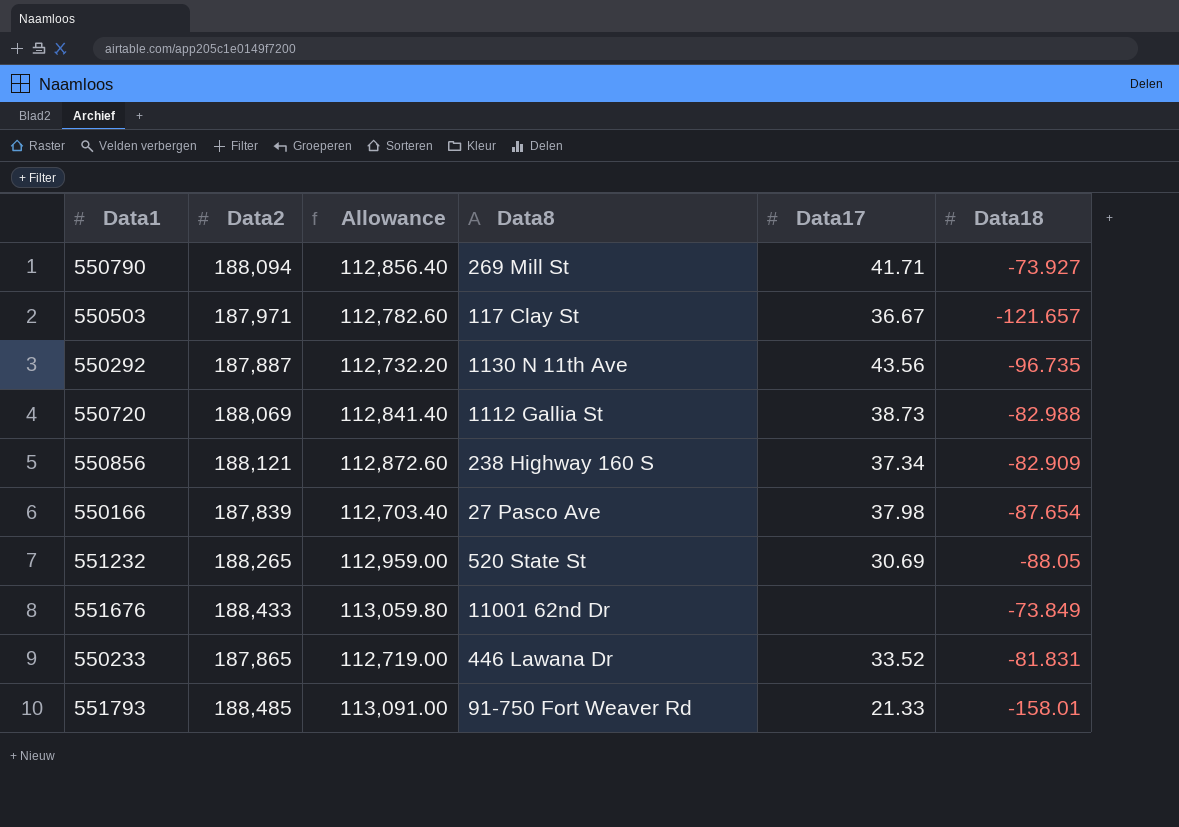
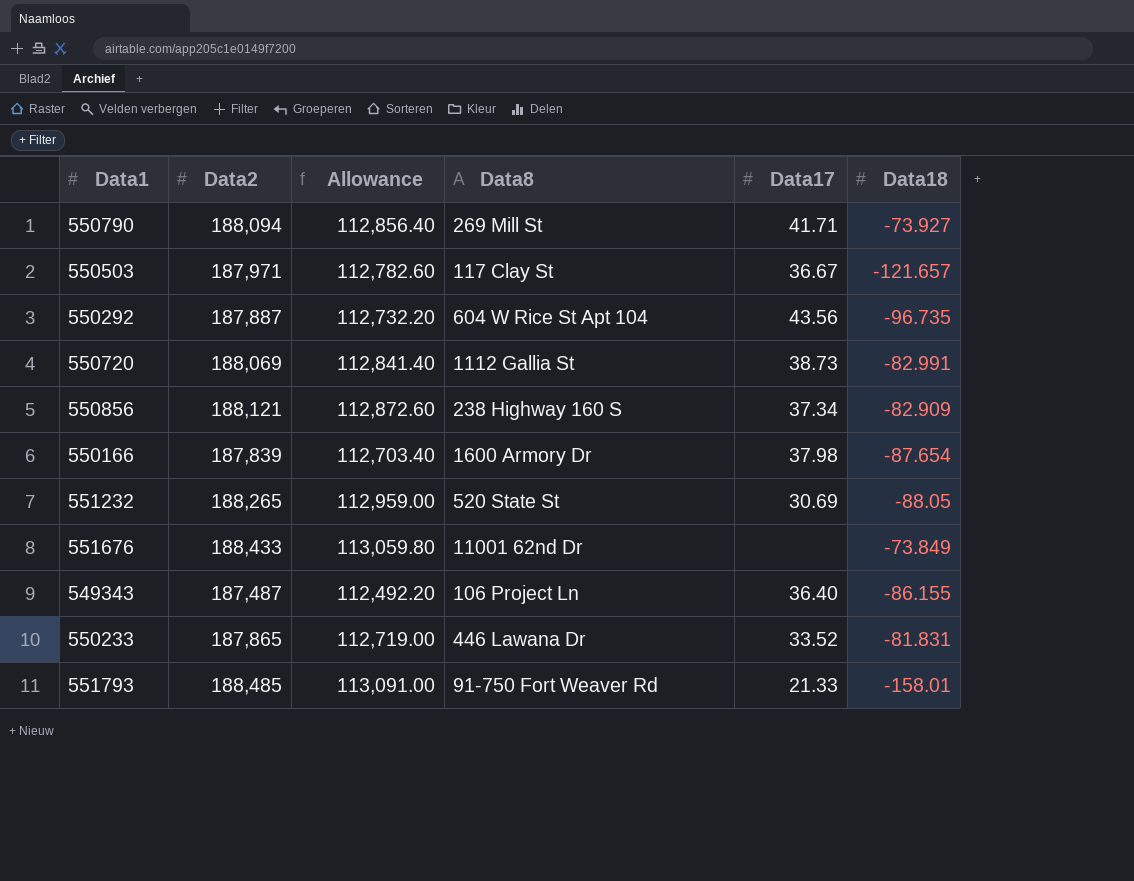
550292 | Data8: 1130 N 11th Ave -> 604 W Rice St Apt 104
550720 | Data18: -82.988 -> -82.991
550166 | Data8: 27 Pasco Ave -> 1600 Armory Dr
row 549343: none -> 187,487 | 112,492.20 | 106 Project Ln | 36.40 | -86.155

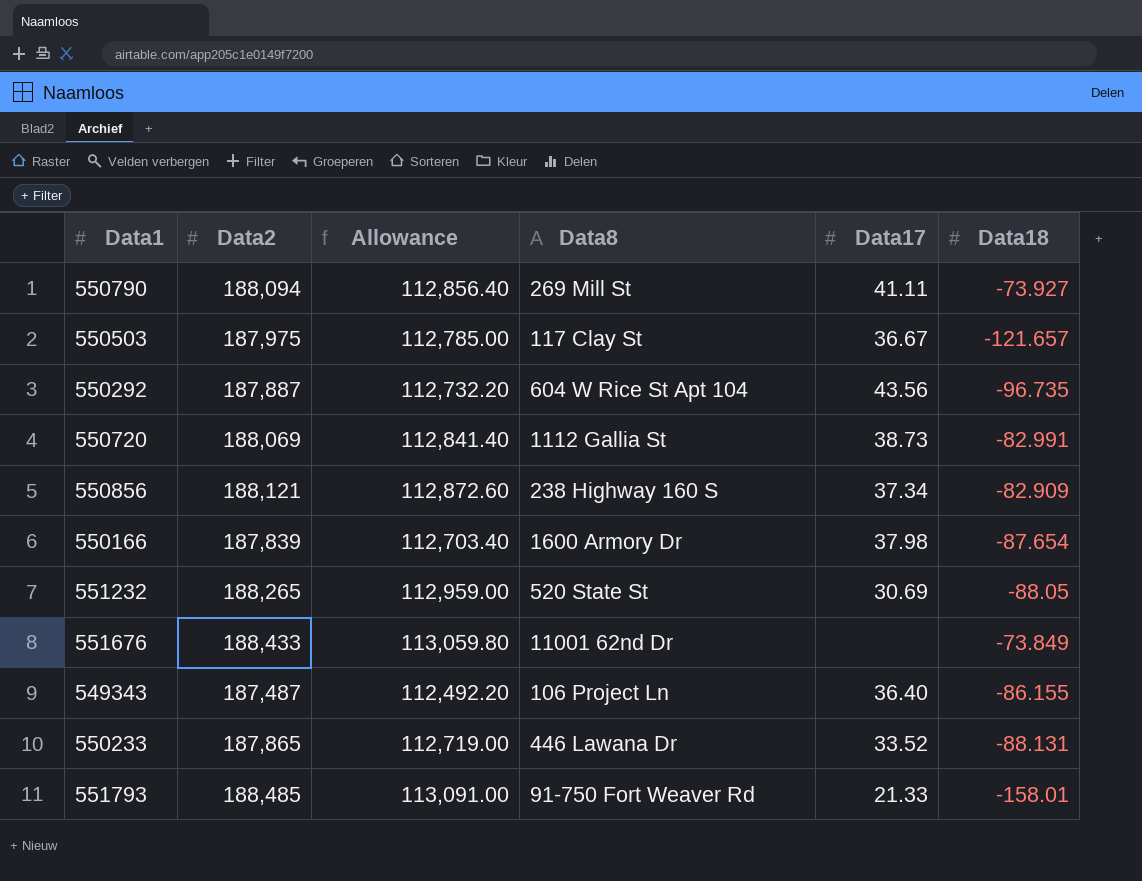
550790 | Data17: 41.71 -> 41.11
550503 | Data2: 187,971 -> 187,975
550503 | Allowance: 112,782.60 -> 112,785.00
550233 | Data18: -81.831 -> -88.131

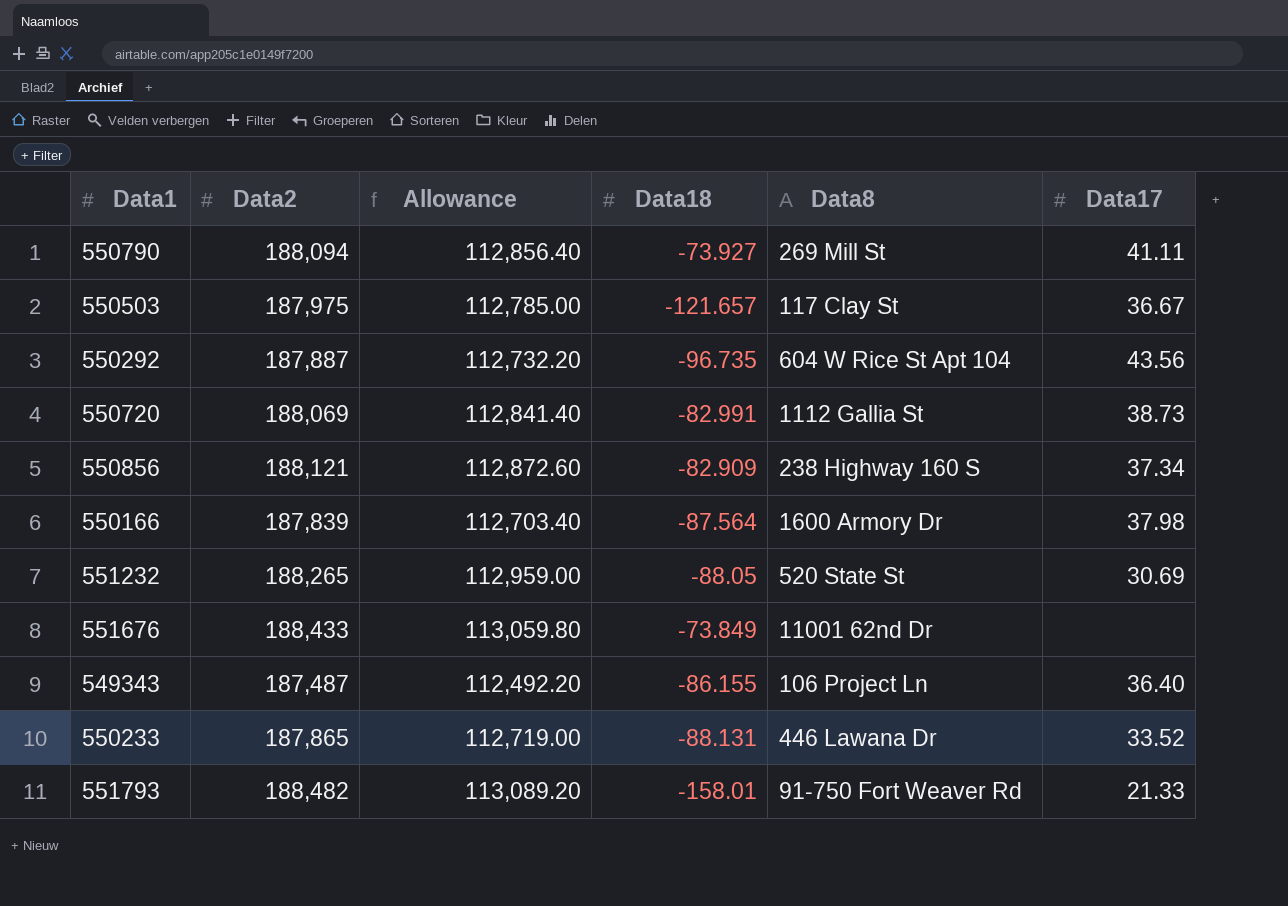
column Data18 | position: 6 -> 4
550166 | Data18: -87.654 -> -87.564
551793 | Data2: 188,485 -> 188,482
551793 | Allowance: 113,091.00 -> 113,089.20

